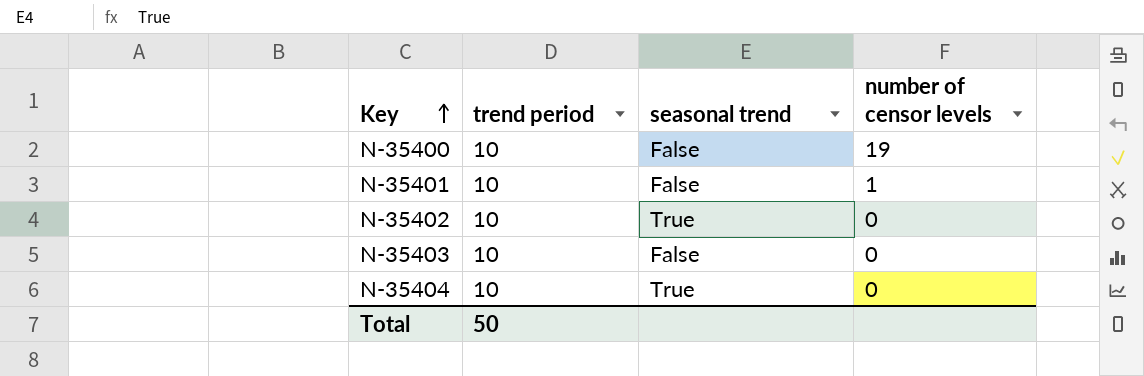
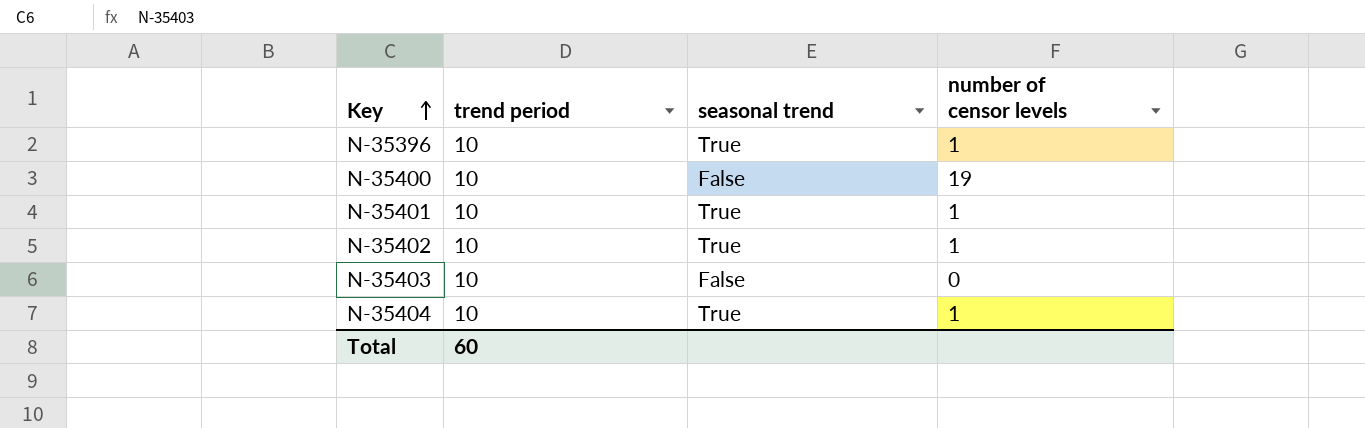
row N-35396: none -> 10 | True | 1
N-35401 | seasonal trend: False -> True
N-35402 | number of censor levels: 0 -> 1
N-35404 | number of censor levels: 0 -> 1
Total | trend period: 50 -> 60

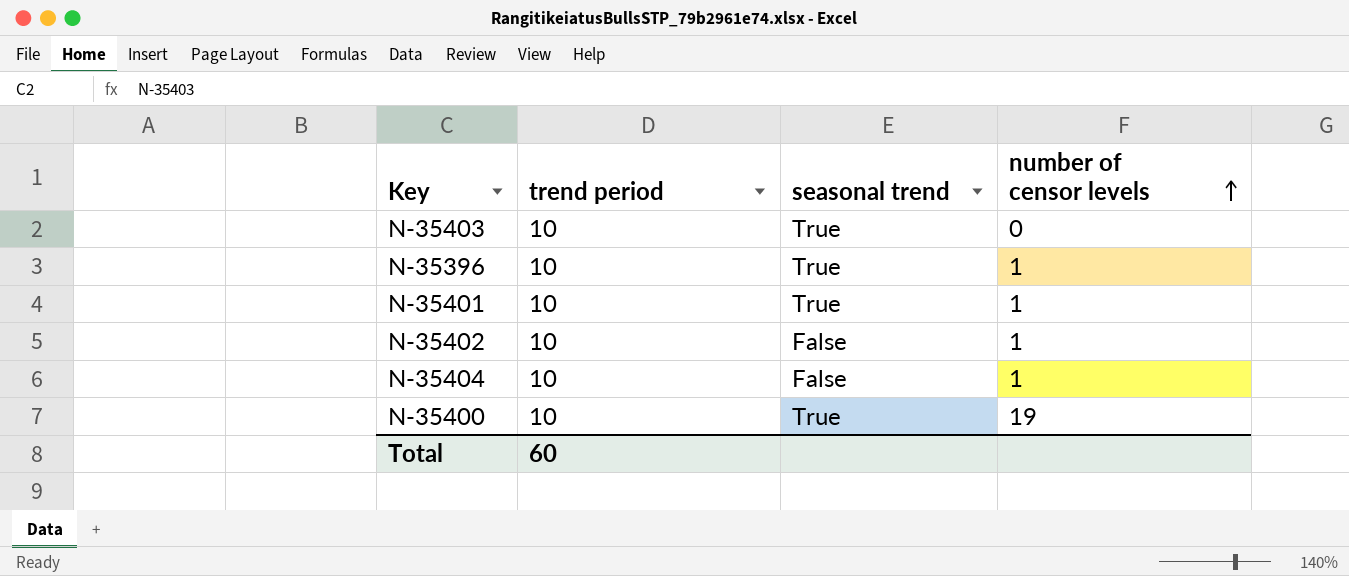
row order: Key ascending -> number of censor levels ascending
N-35403 | seasonal trend: False -> True
N-35402 | seasonal trend: True -> False
N-35404 | seasonal trend: True -> False
N-35400 | seasonal trend: False -> True

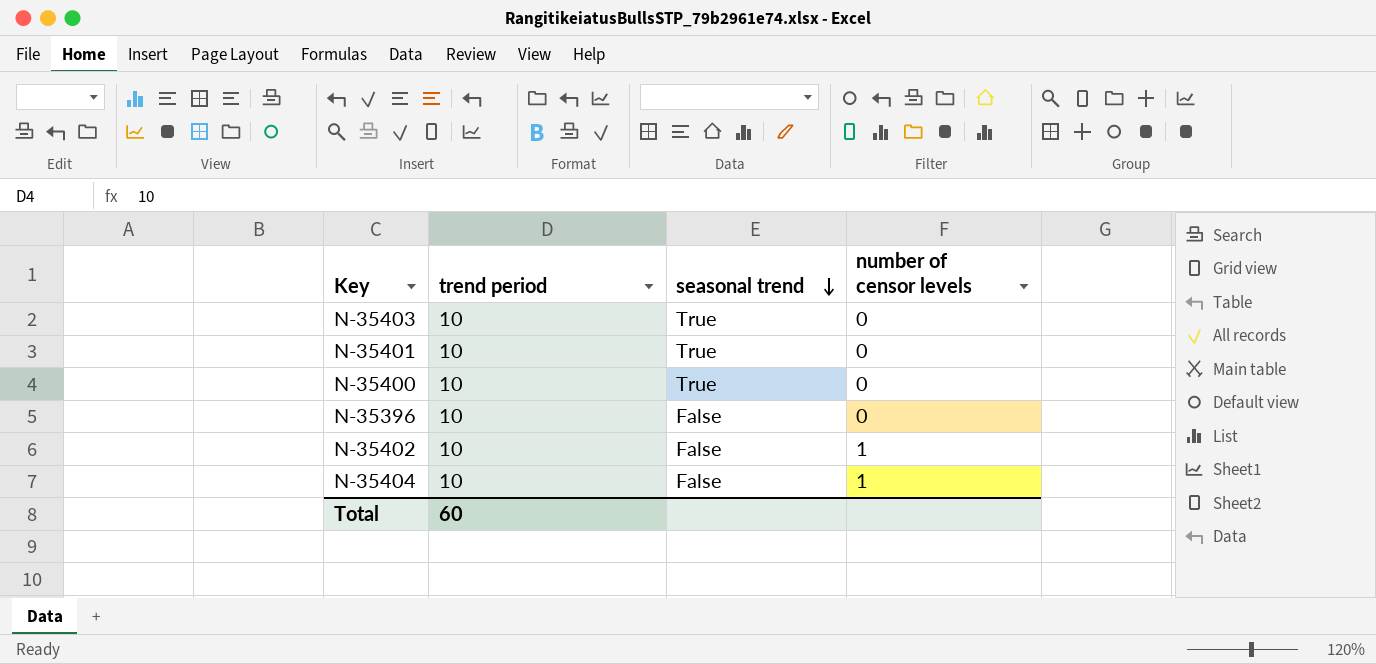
row order: number of censor levels ascending -> seasonal trend descending
N-35401 | number of censor levels: 1 -> 0
N-35400 | number of censor levels: 19 -> 0
N-35396 | seasonal trend: True -> False
N-35396 | number of censor levels: 1 -> 0

